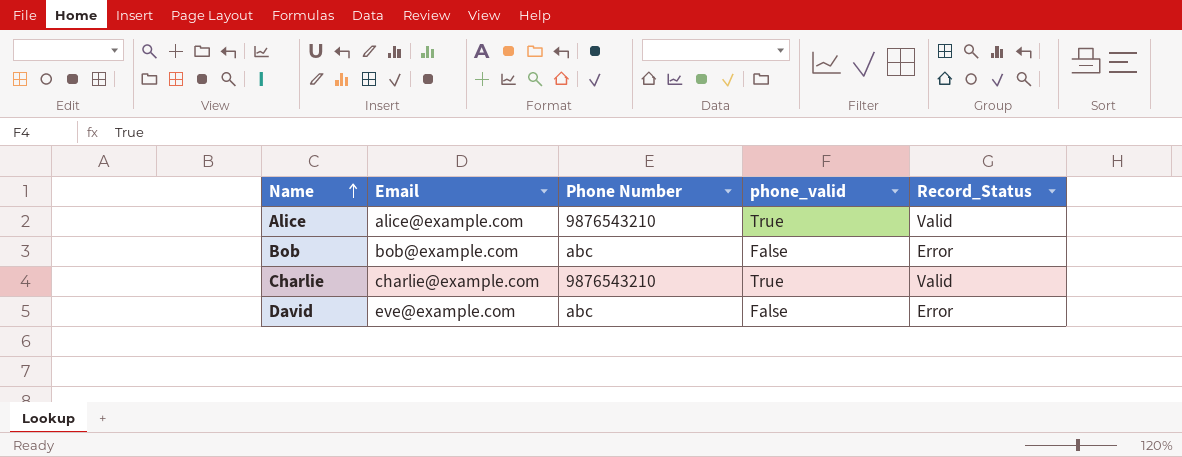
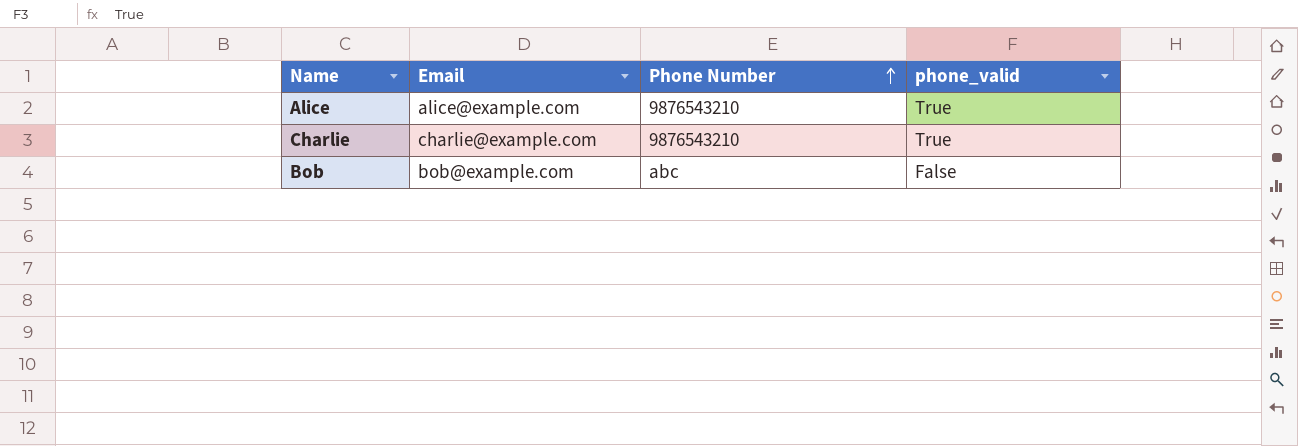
row order: Name ascending -> Phone Number ascending
column Record_Status | position: 5 -> none
row David: eve@example.com | abc | False | Error -> none

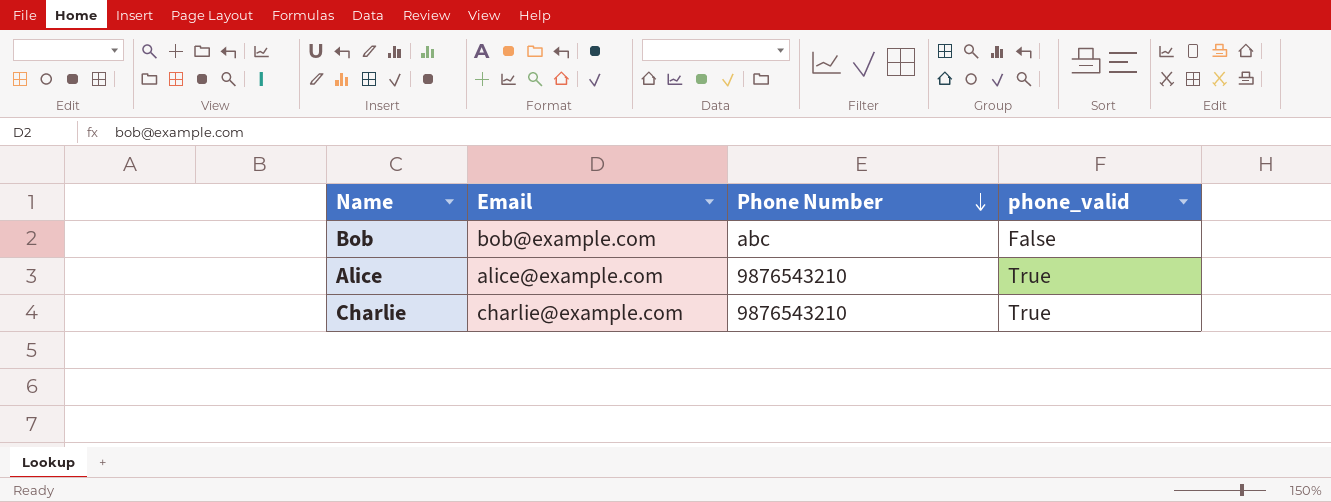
row order: Phone Number ascending -> Phone Number descending

